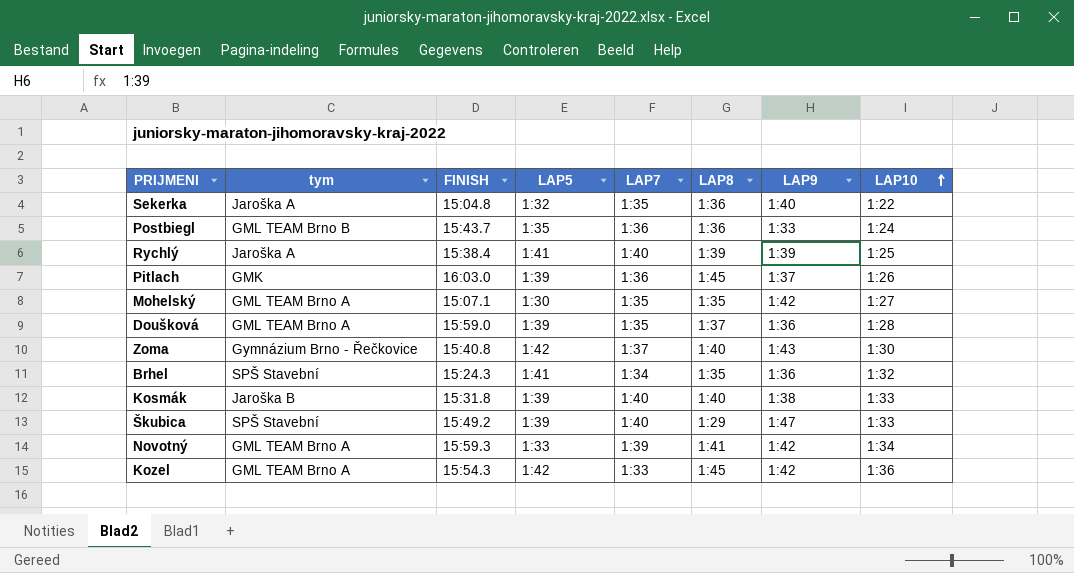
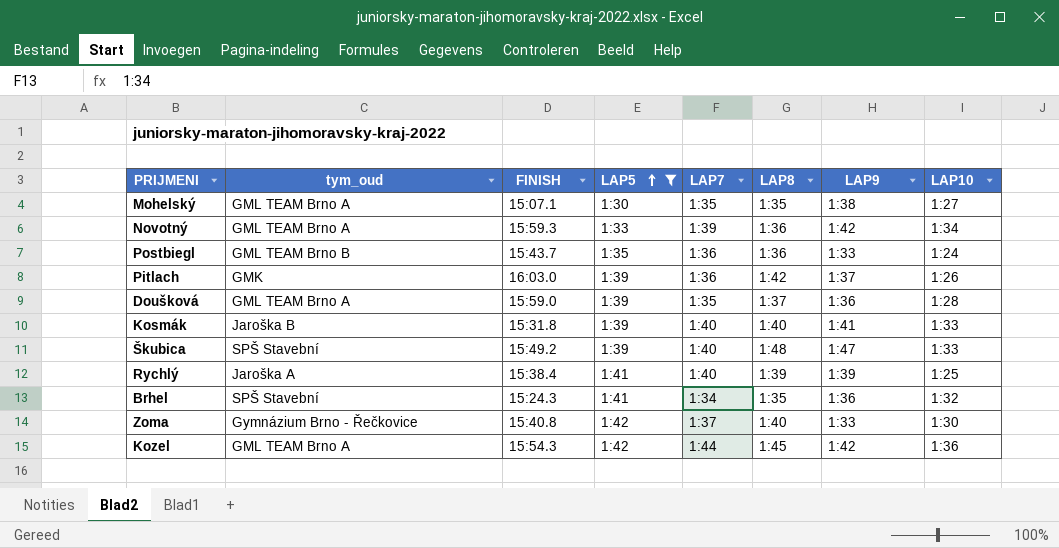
filter: none -> LAP5 != 1:32
row order: LAP10 ascending -> LAP5 ascending
column name: tym -> tym_oud
Mohelský | LAP9: 1:42 -> 1:38
Novotný | LAP8: 1:41 -> 1:36
Pitlach | LAP8: 1:45 -> 1:42
Kosmák | LAP9: 1:38 -> 1:41
Škubica | LAP8: 1:29 -> 1:48
Zoma | LAP9: 1:43 -> 1:33
Kozel | LAP7: 1:33 -> 1:44

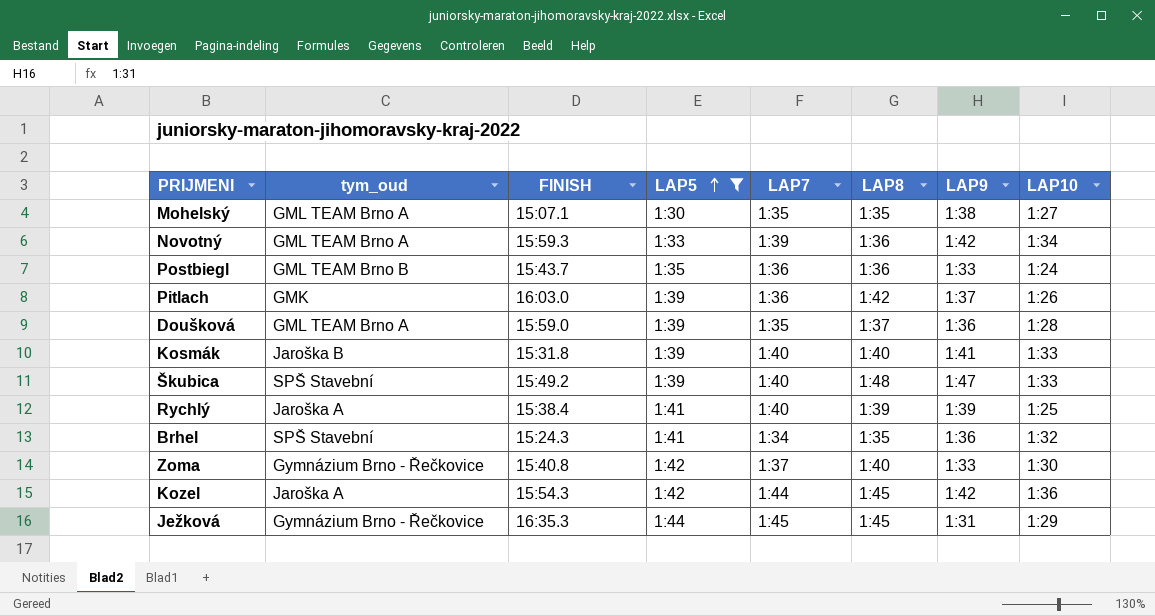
Kozel | tym_oud: GML TEAM Brno A -> Jaroška A
row Ježková: none -> Gymnázium Brno - Řečkovice | 16:35.3 | 1:44 | 1:45 | 1:45 | 1:31 | 1:29

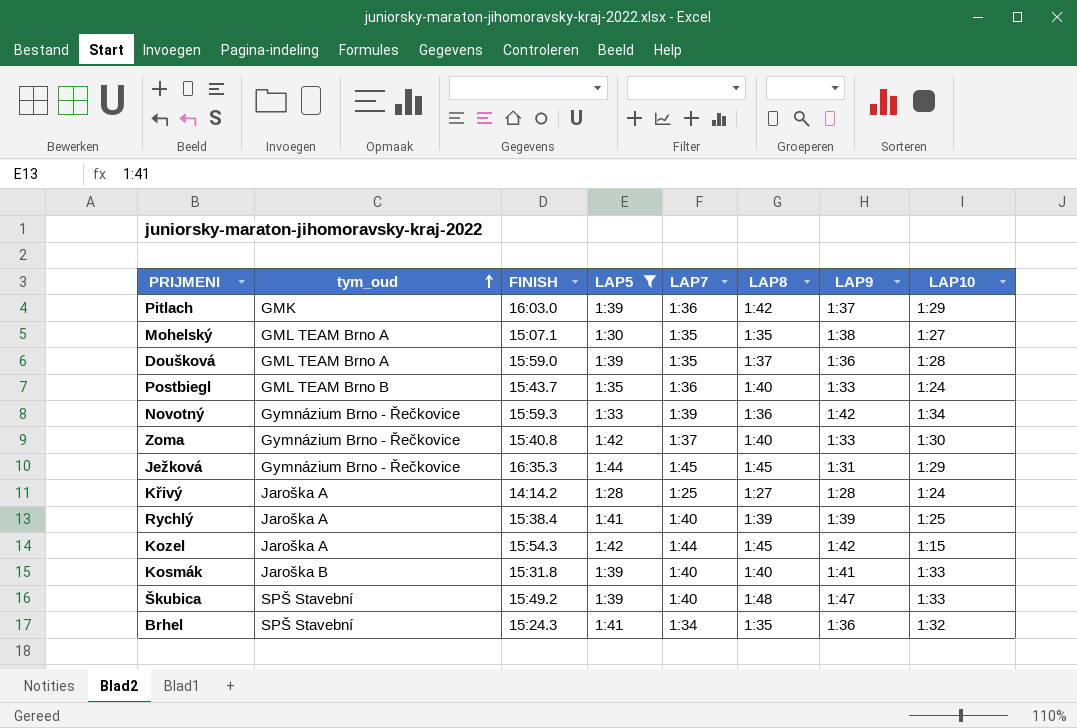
row order: LAP5 ascending -> tym_oud ascending
Pitlach | LAP10: 1:26 -> 1:29
Postbiegl | LAP8: 1:36 -> 1:40
Novotný | tym_oud: GML TEAM Brno A -> Gymnázium Brno - Řečkovice
row Křivý: none -> Jaroška A | 14:14.2 | 1:28 | 1:25 | 1:27 | 1:28 | 1:24
Kozel | LAP10: 1:36 -> 1:15

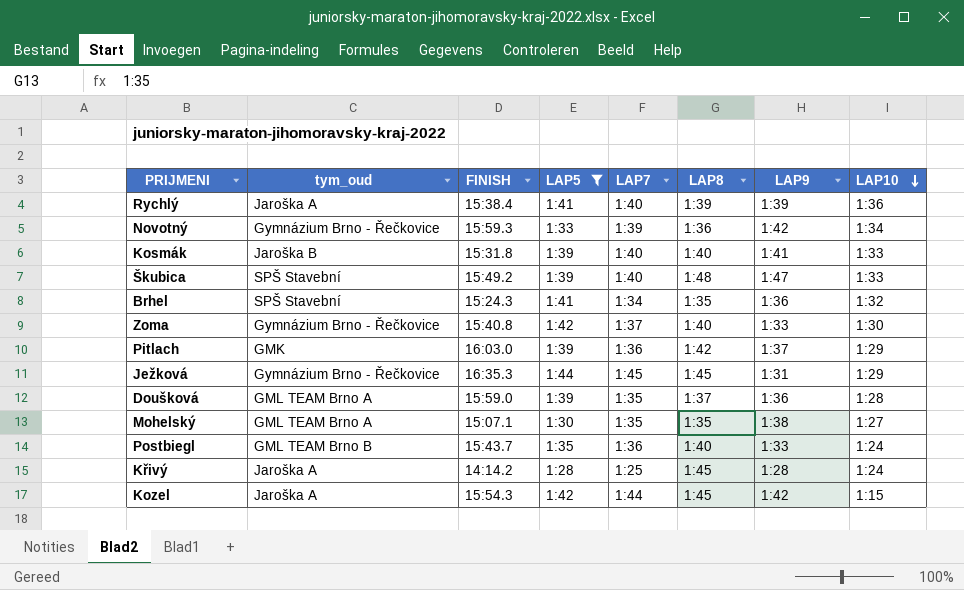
row order: tym_oud ascending -> LAP10 descending
Rychlý | LAP10: 1:25 -> 1:36
Křivý | LAP8: 1:27 -> 1:45

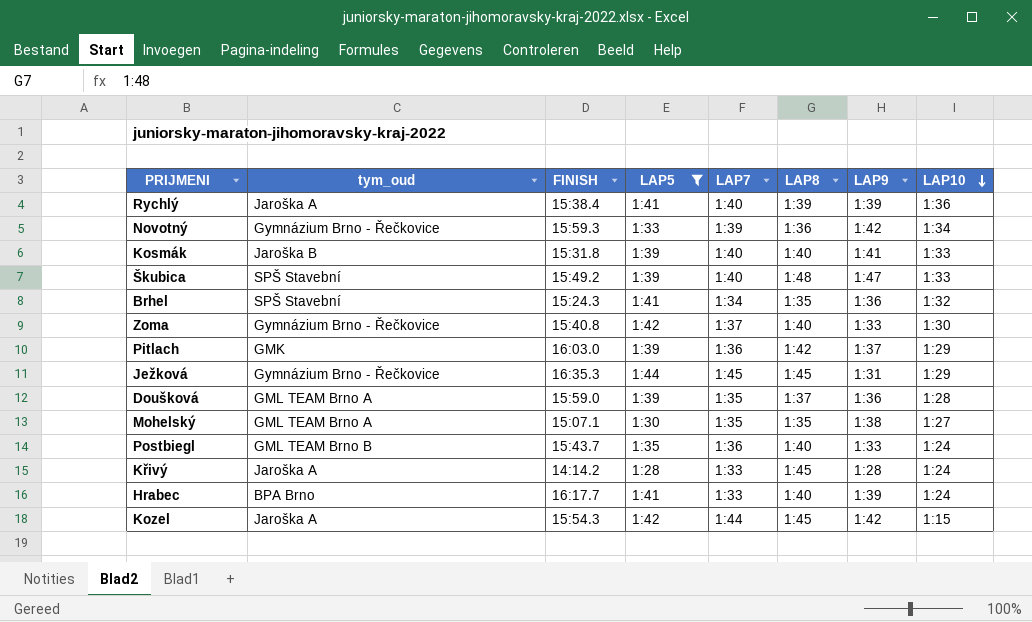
Křivý | LAP7: 1:25 -> 1:33
row Hrabec: none -> BPA Brno | 16:17.7 | 1:41 | 1:33 | 1:40 | 1:39 | 1:24

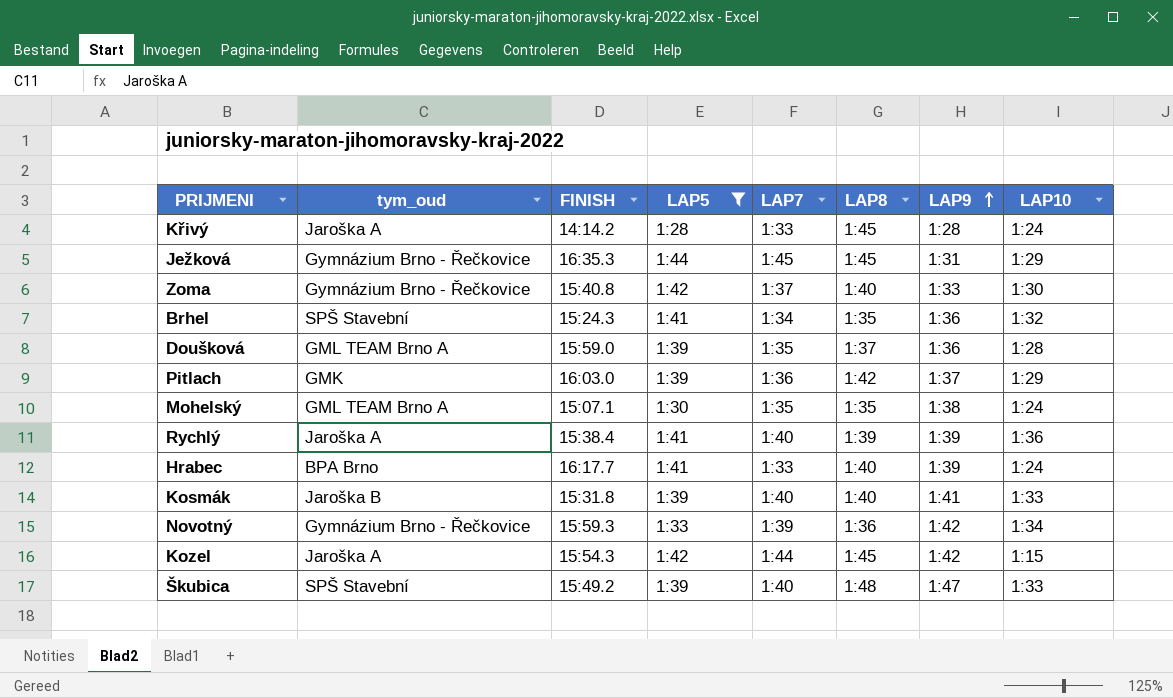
row order: LAP10 descending -> LAP9 ascending
row Postbiegl: GML TEAM Brno B | 15:43.7 | 1:35 | 1:36 | 1:40 | 1:33 | 1:24 -> none
Mohelský | LAP10: 1:27 -> 1:24

